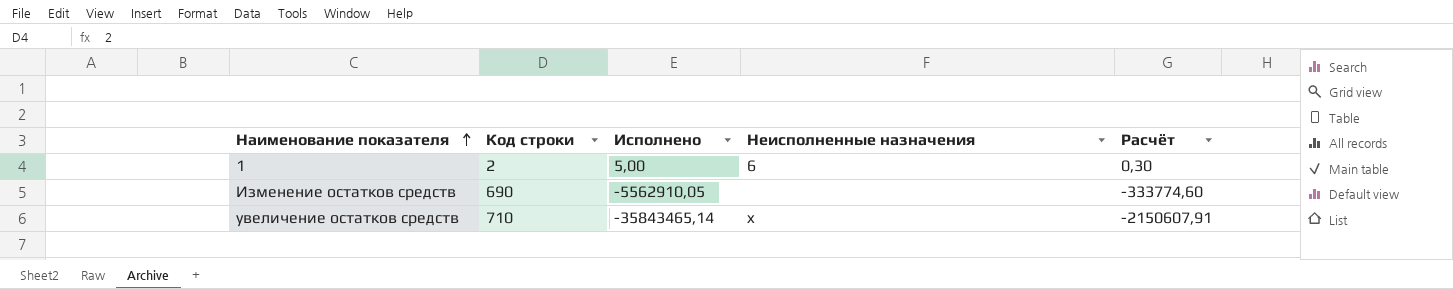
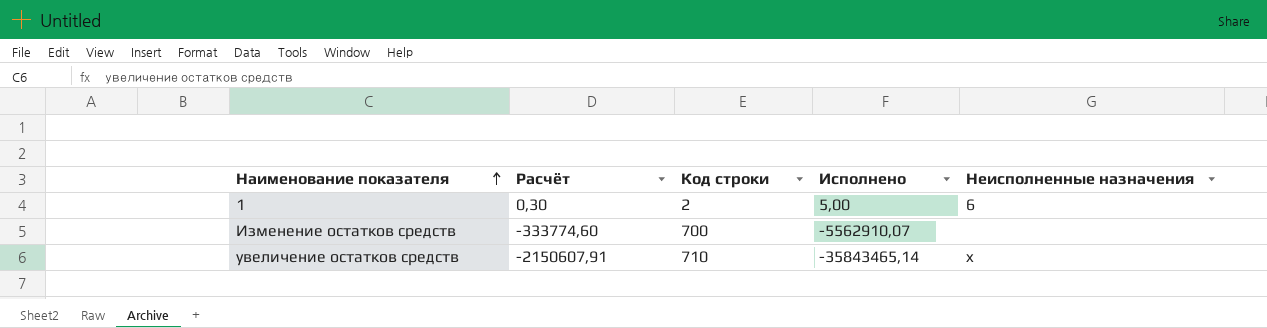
column Расчёт | position: 5 -> 2
Изменение остатков средств | Код строки: 690 -> 700
Изменение остатков средств | Исполнено: -5562910,05 -> -5562910,07

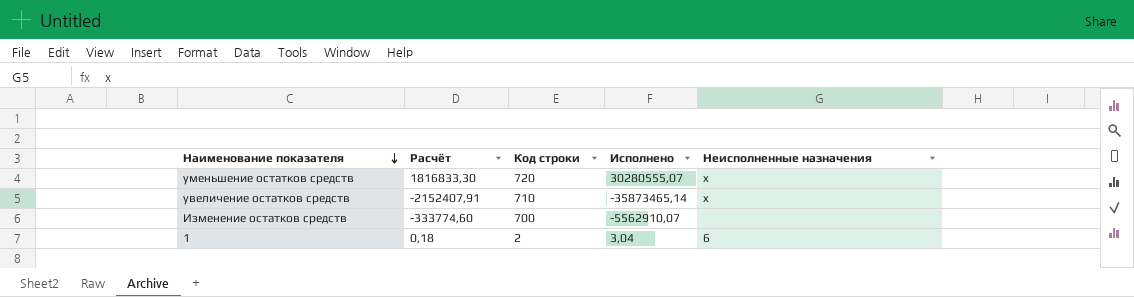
row order: Наименование показателя ascending -> Наименование показателя descending
row уменьшение остатков средств: none -> 1816833,30 | 720 | 30280555,07 | x
увеличение остатков средств | Расчёт: -2150607,91 -> -2152407,91
увеличение остатков средств | Исполнено: -35843465,14 -> -35873465,14
1 | Расчёт: 0,30 -> 0,18
1 | Исполнено: 5,00 -> 3,04

